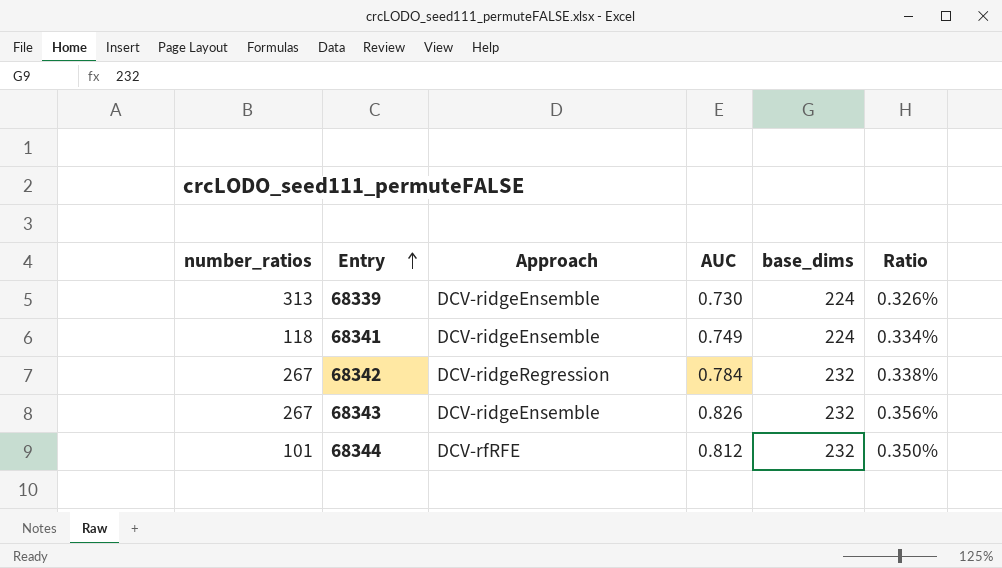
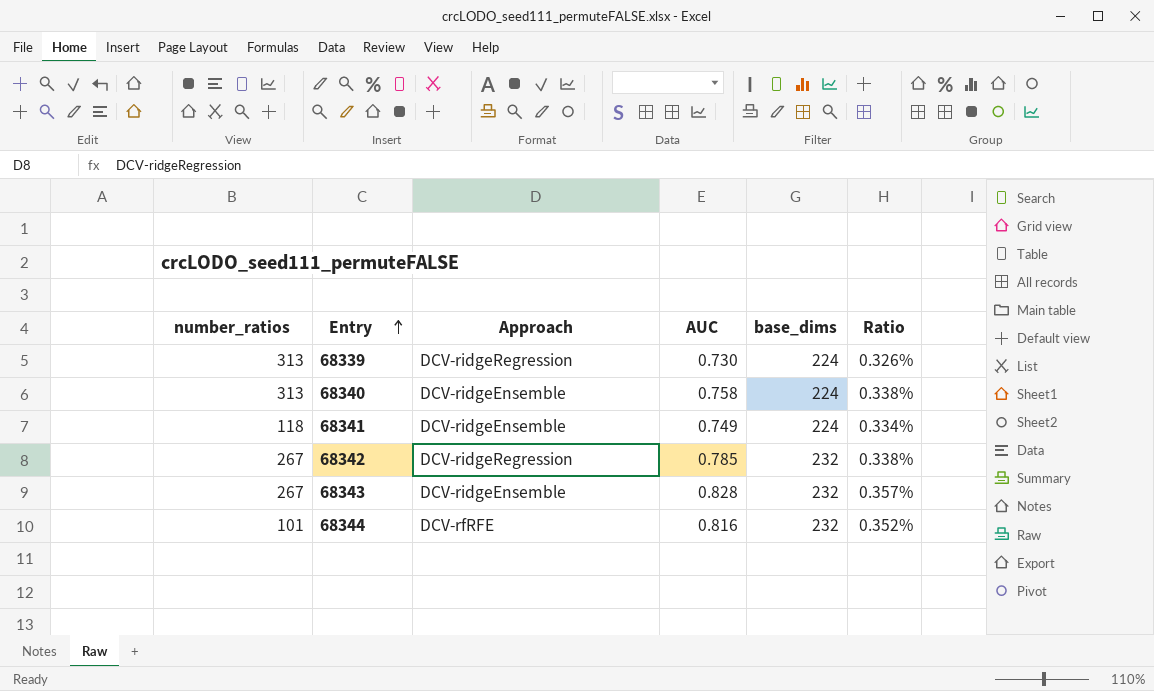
68339 | Approach: DCV-ridgeEnsemble -> DCV-ridgeRegression
row 68340: none -> 313 | DCV-ridgeEnsemble | 0.758 | 224 | 0.338%
68342 | AUC: 0.784 -> 0.785
68343 | AUC: 0.826 -> 0.828
68343 | Ratio: 0.356% -> 0.357%
68344 | AUC: 0.812 -> 0.816
68344 | Ratio: 0.350% -> 0.352%

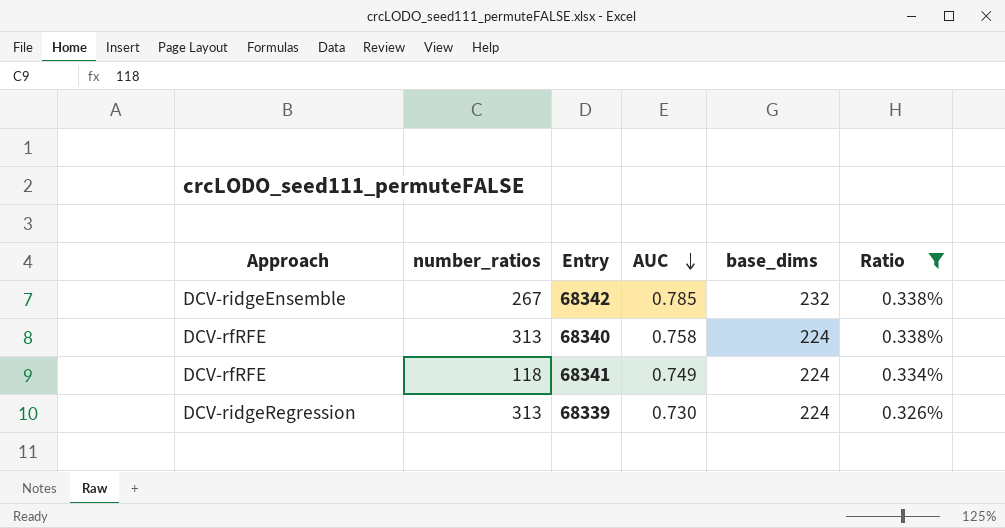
filter: none -> Ratio <= 0.338%
row order: Entry ascending -> AUC descending
column Approach | position: 3 -> 1
68342 | Approach: DCV-ridgeRegression -> DCV-ridgeEnsemble
68340 | Approach: DCV-ridgeEnsemble -> DCV-rfRFE
68341 | Approach: DCV-ridgeEnsemble -> DCV-rfRFE

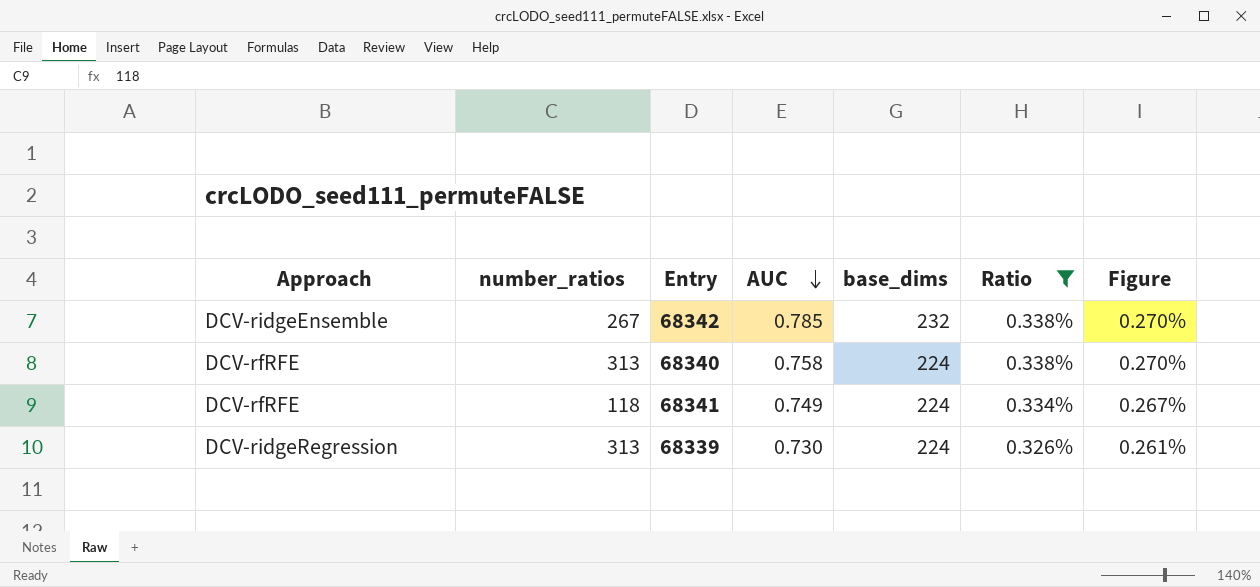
column Figure | formula: none -> [Ratio] * 0.8

